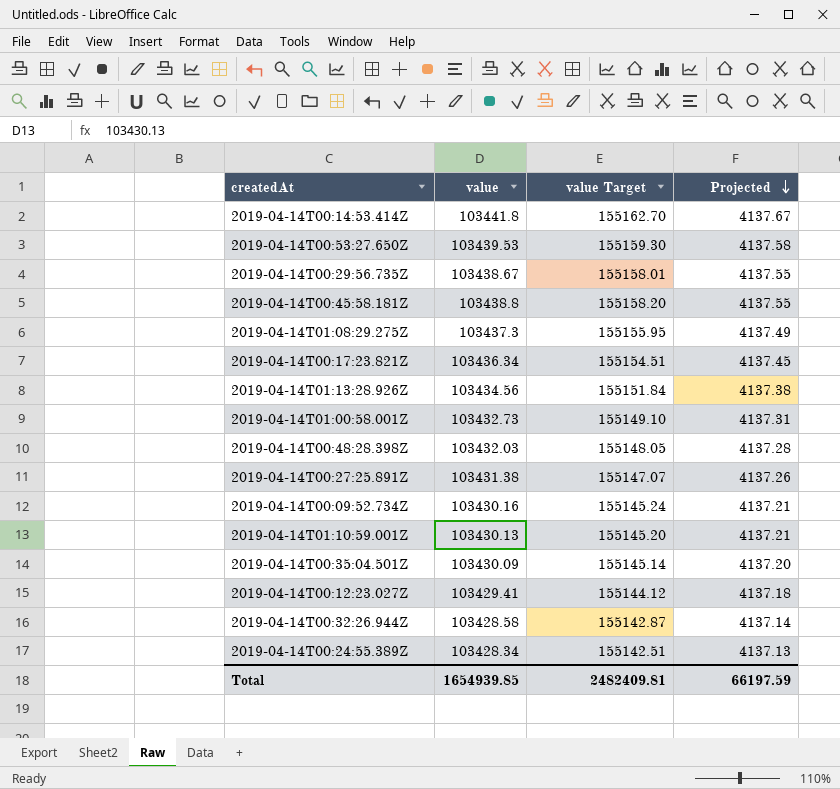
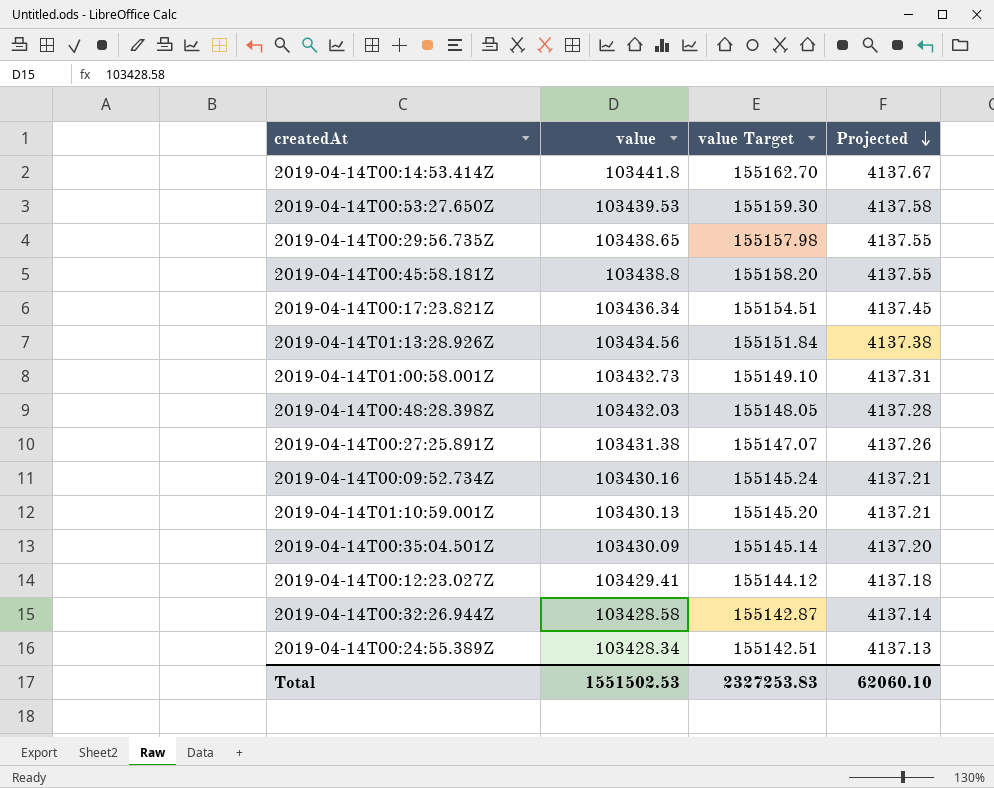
row 2019-04-14T01:08:29.275Z: 103437.3 | 155155.95 | 4137.49 -> none
2019-04-14T00:29:56.735Z | value: 103438.67 -> 103438.65
2019-04-14T00:29:56.735Z | value Target: 155158.01 -> 155157.98
Total | value: 1654939.85 -> 1551502.53
Total | value Target: 2482409.81 -> 2327253.83
Total | Projected: 66197.59 -> 62060.10

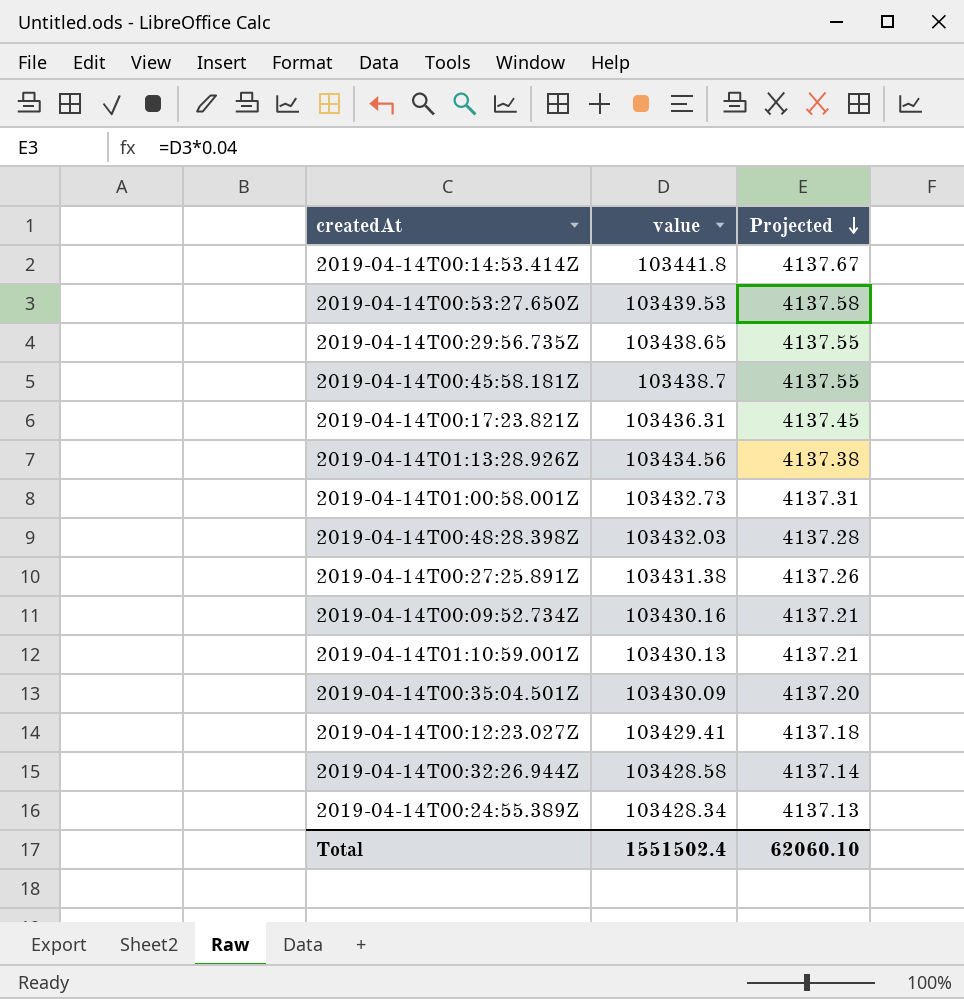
column value Target | formula: [value] * 1.5 -> none
2019-04-14T00:45:58.181Z | value: 103438.8 -> 103438.7
2019-04-14T00:17:23.821Z | value: 103436.34 -> 103436.31
Total | value: 1551502.53 -> 1551502.4

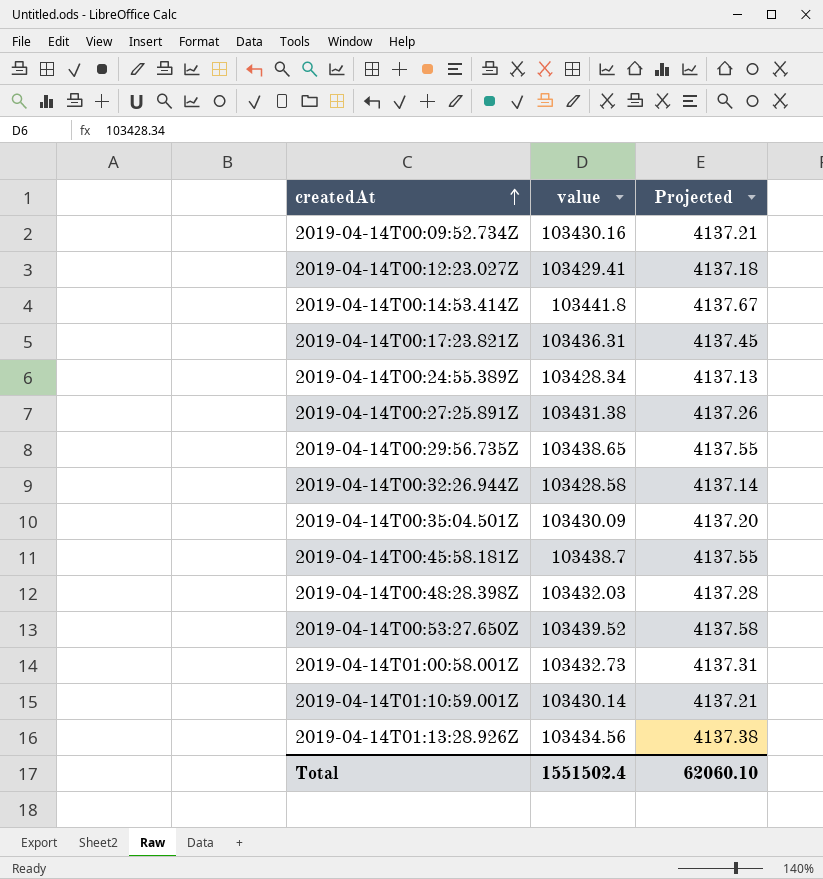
row order: Projected descending -> createdAt ascending
2019-04-14T00:53:27.650Z | value: 103439.53 -> 103439.52
2019-04-14T01:10:59.001Z | value: 103430.13 -> 103430.14

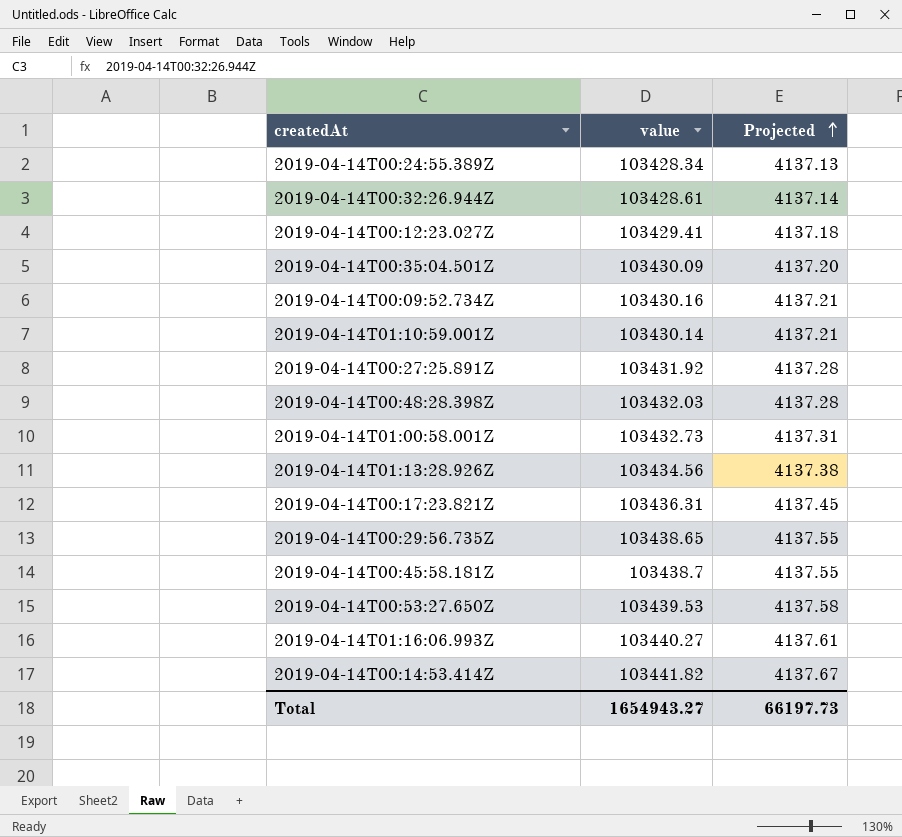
row order: createdAt ascending -> Projected ascending
2019-04-14T00:32:26.944Z | value: 103428.58 -> 103428.61
2019-04-14T00:27:25.891Z | value: 103431.38 -> 103431.92
2019-04-14T00:27:25.891Z | Projected: 4137.26 -> 4137.28
2019-04-14T00:53:27.650Z | value: 103439.52 -> 103439.53
row 2019-04-14T01:16:06.993Z: none -> 103440.27 | 4137.61
2019-04-14T00:14:53.414Z | value: 103441.8 -> 103441.82
Total | value: 1551502.4 -> 1654943.27
Total | Projected: 62060.10 -> 66197.73

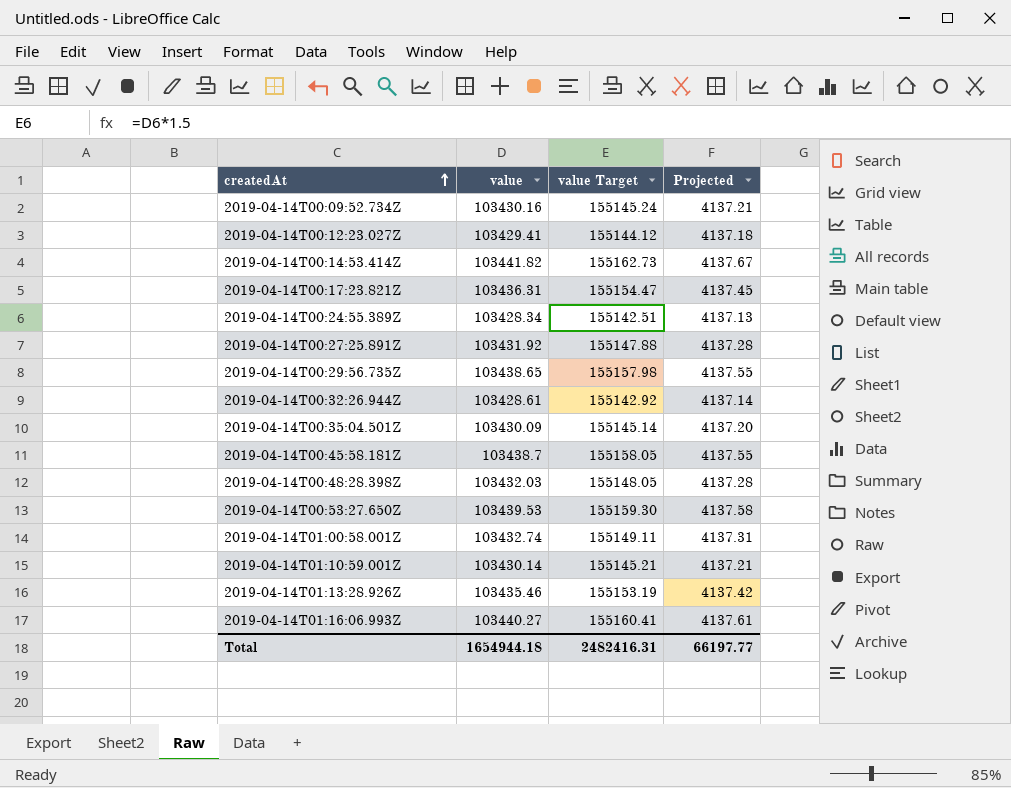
row order: Projected ascending -> createdAt ascending
column value Target | formula: none -> [value] * 1.5
2019-04-14T01:00:58.001Z | value: 103432.73 -> 103432.74
2019-04-14T01:13:28.926Z | value: 103434.56 -> 103435.46
2019-04-14T01:13:28.926Z | Projected: 4137.38 -> 4137.42
Total | value: 1654943.27 -> 1654944.18
Total | Projected: 66197.73 -> 66197.77

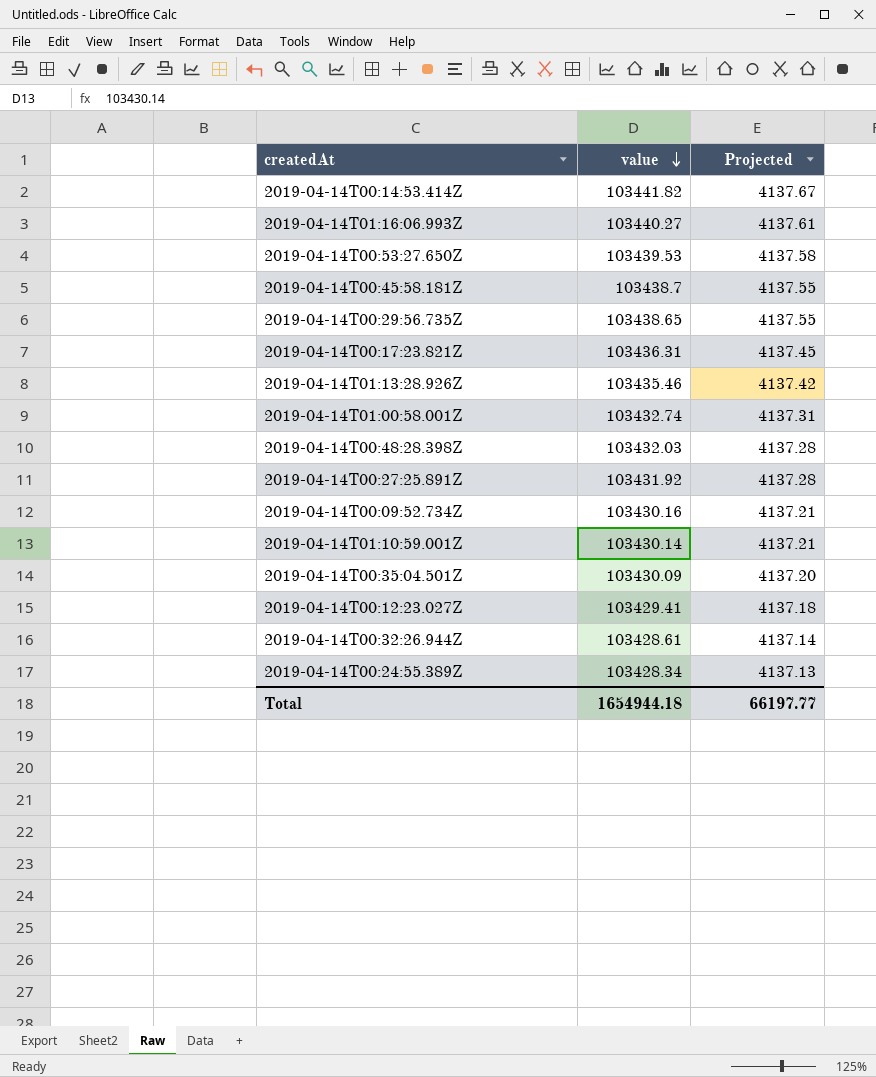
row order: createdAt ascending -> value descending
column value Target | formula: [value] * 1.5 -> none

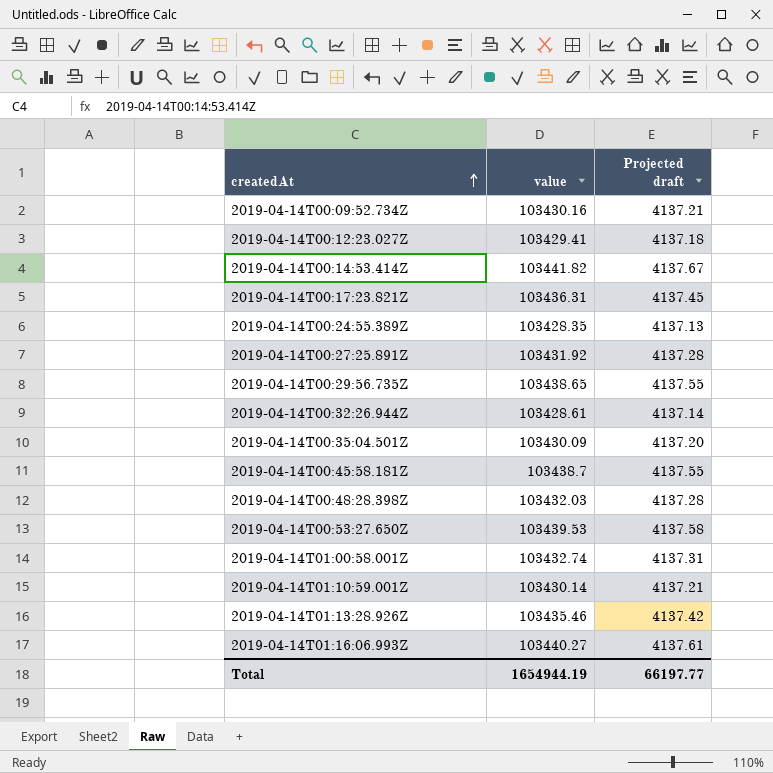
row order: value descending -> createdAt ascending
column name: Projected -> Projected draft
2019-04-14T00:24:55.389Z | value: 103428.34 -> 103428.35
Total | value: 1654944.18 -> 1654944.19

